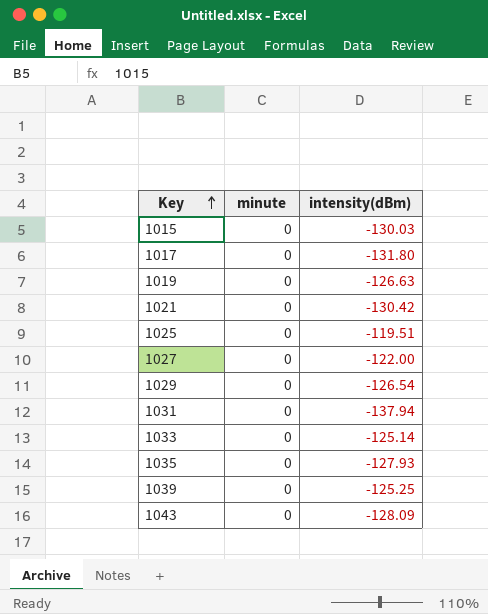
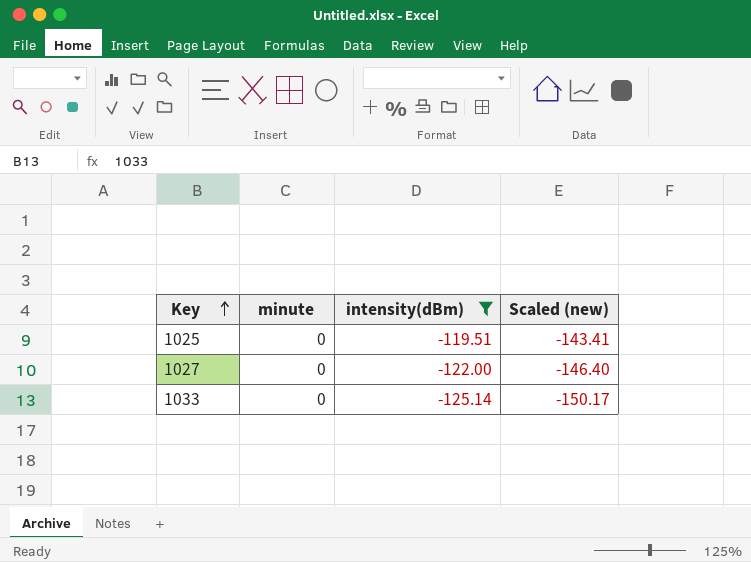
filter: none -> intensity(dBm) >= -125.14
column Scaled (new) | formula: none -> [intensity(dBm)] * 1.2

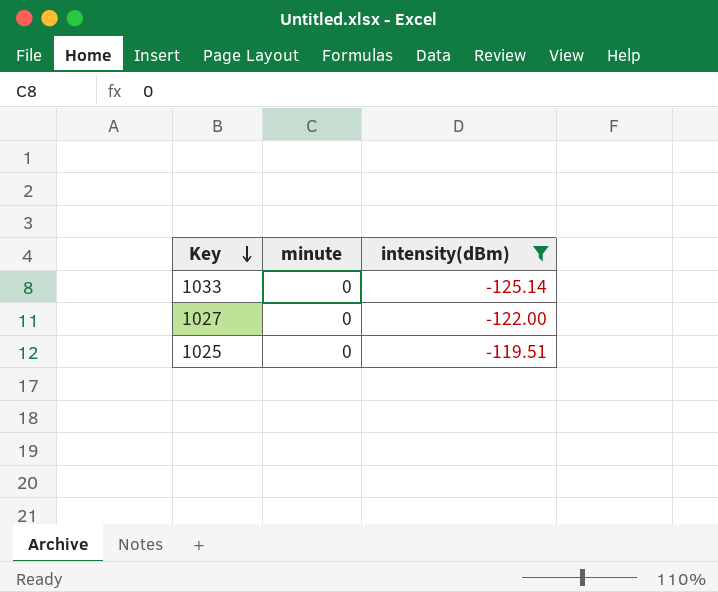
row order: Key ascending -> Key descending
column Scaled (new) | formula: [intensity(dBm)] * 1.2 -> none

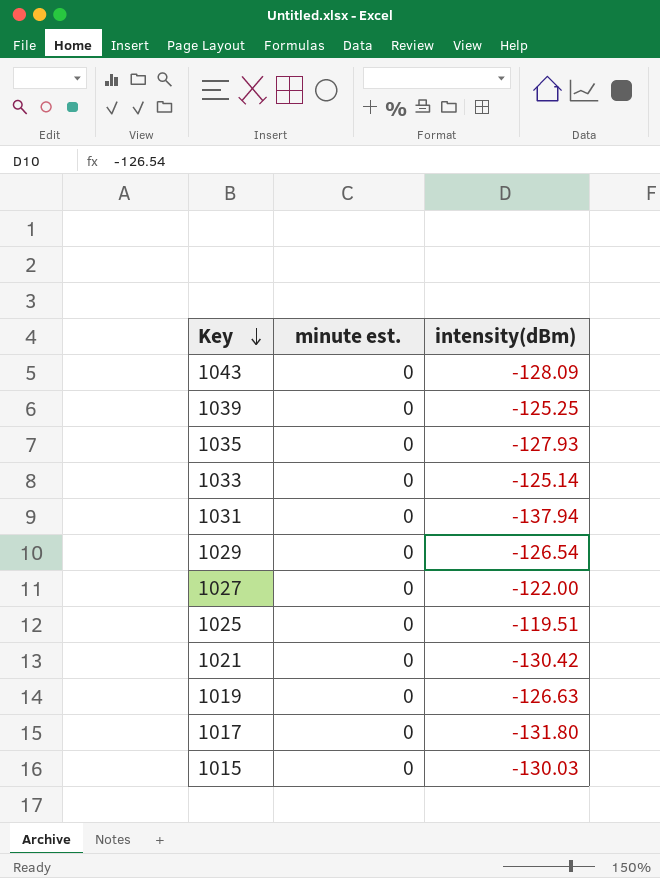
filter: intensity(dBm) >= -125.14 -> none
column name: minute -> minute est.

